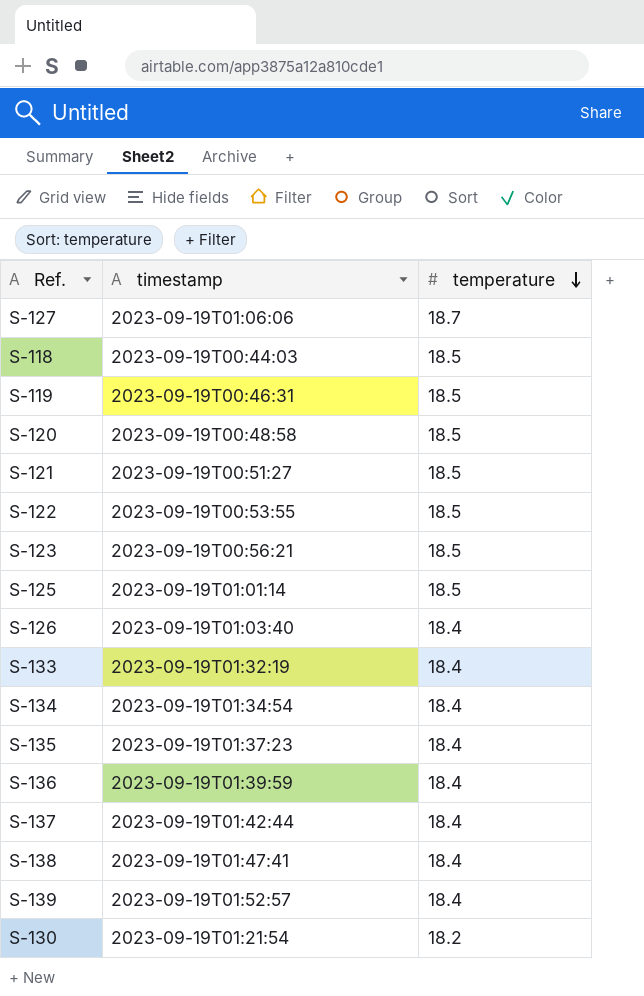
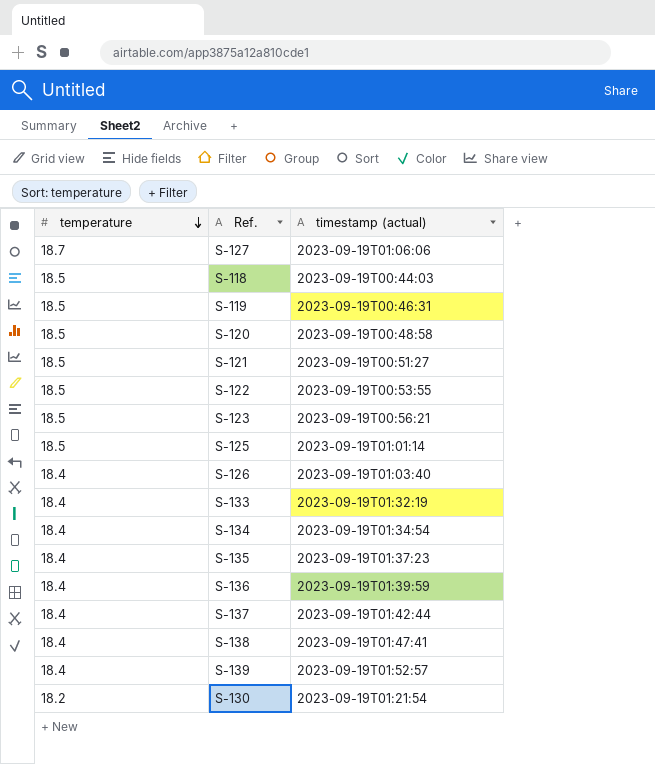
column temperature | position: 3 -> 1
column name: timestamp -> timestamp (actual)

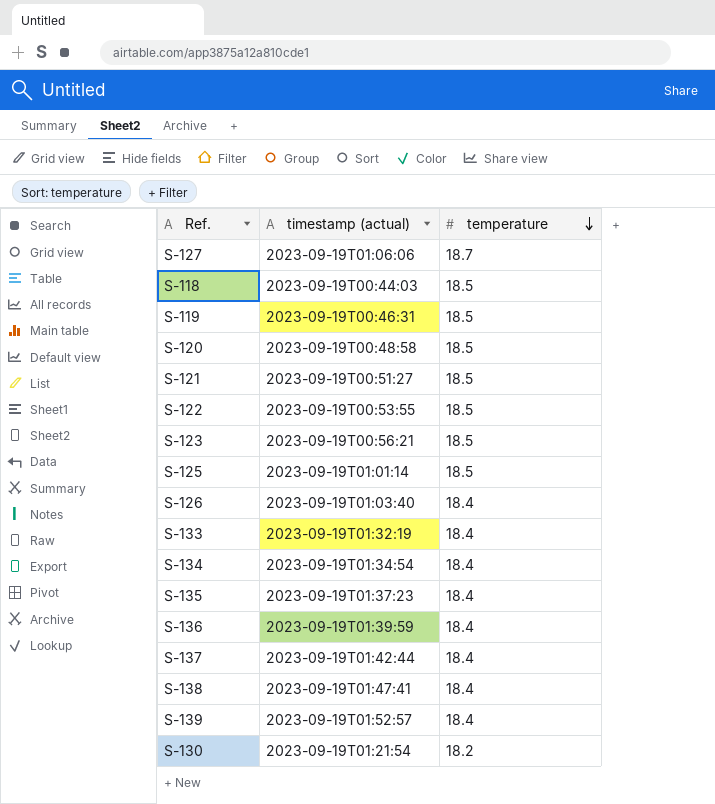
column temperature | position: 1 -> 3

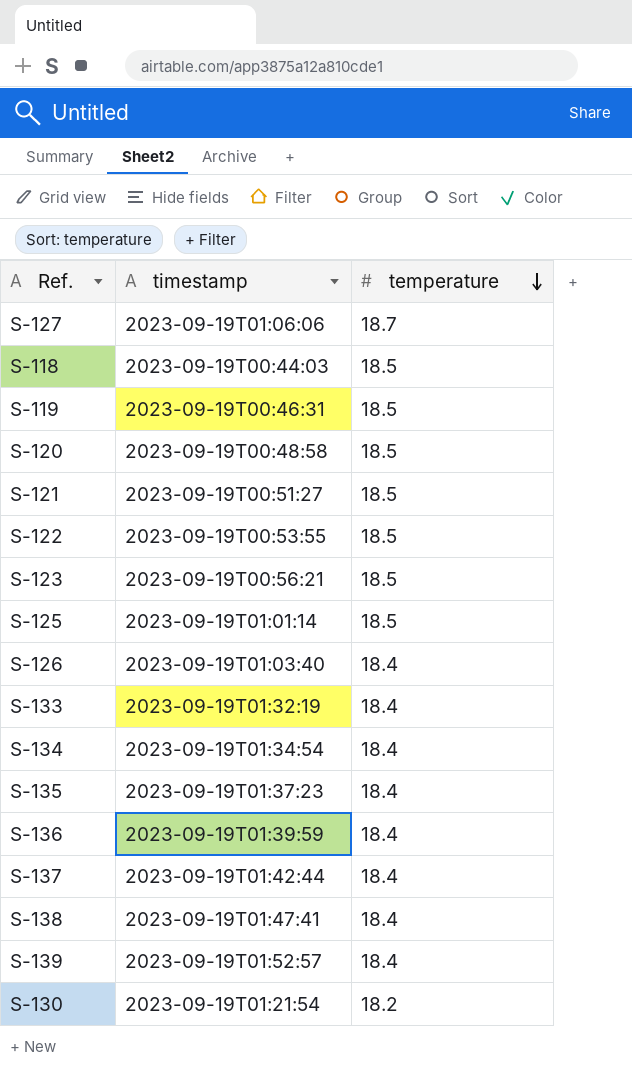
column name: timestamp (actual) -> timestamp

